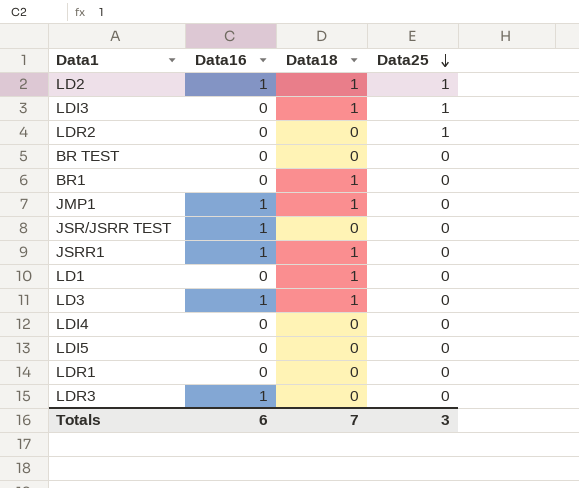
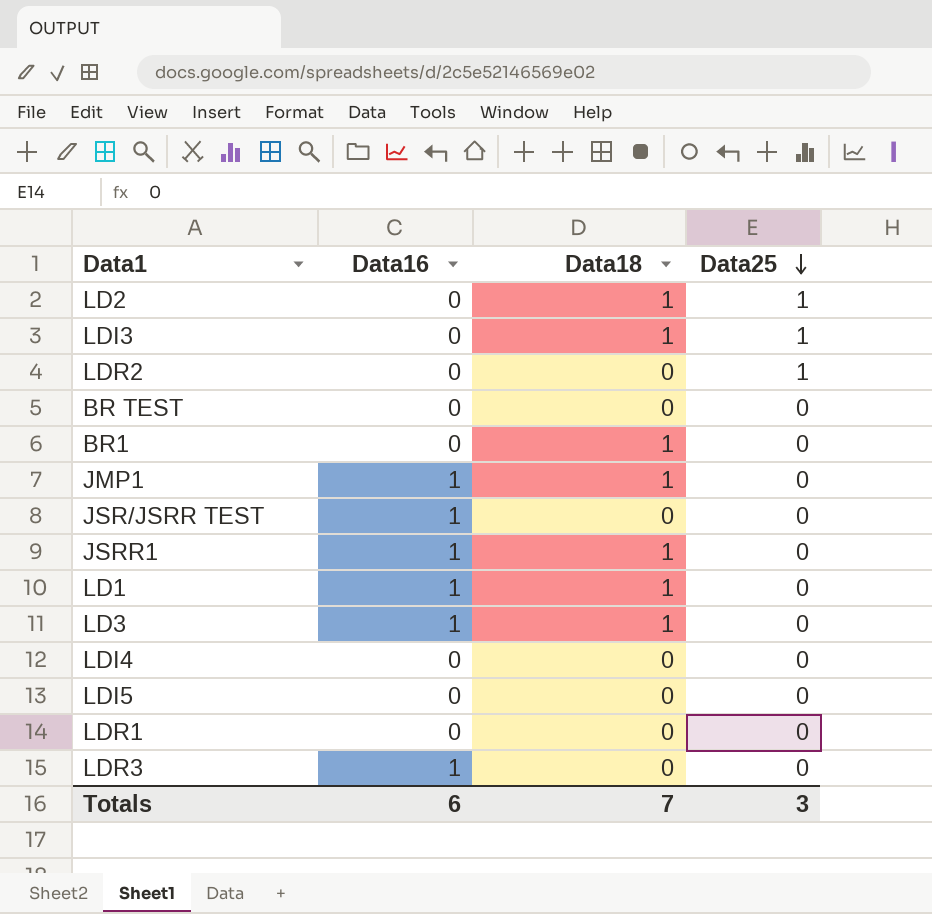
LD2 | Data16: 1 -> 0
LD1 | Data16: 0 -> 1

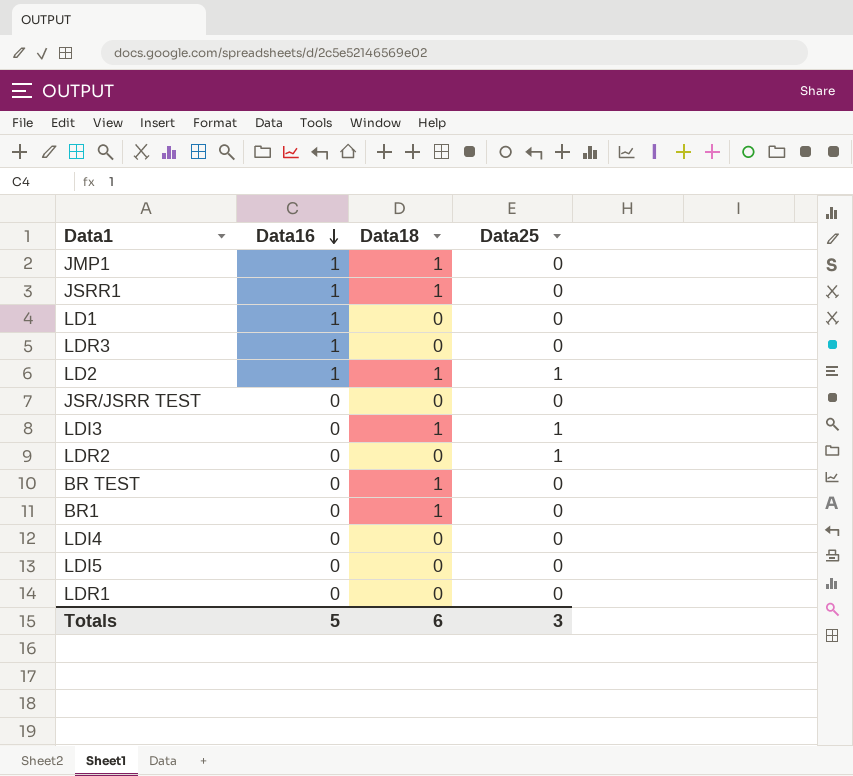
row order: Data25 descending -> Data16 descending
row LD3: 1 | 1 | 0 -> none
LD1 | Data18: 1 -> 0
LD2 | Data16: 0 -> 1
JSR/JSRR TEST | Data16: 1 -> 0
BR TEST | Data18: 0 -> 1
Totals | Data16: 6 -> 5
Totals | Data18: 7 -> 6

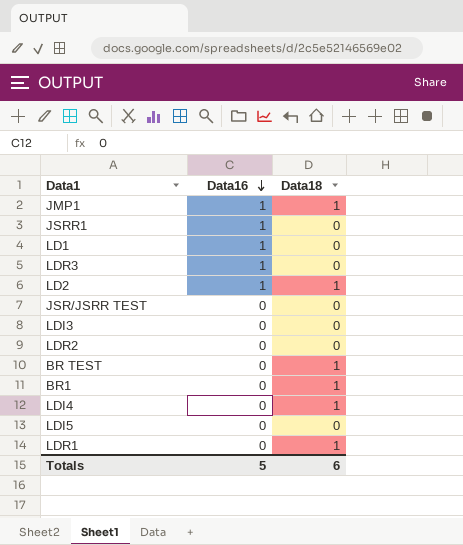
column Data25 | position: 4 -> none
JSRR1 | Data18: 1 -> 0
LDI3 | Data18: 1 -> 0
LDI4 | Data18: 0 -> 1
LDR1 | Data18: 0 -> 1

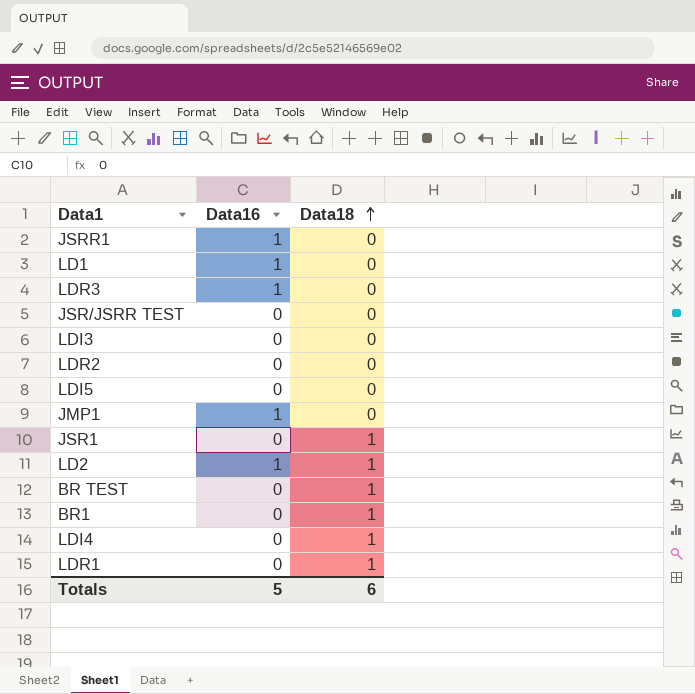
row order: Data16 descending -> Data18 ascending
JMP1 | Data18: 1 -> 0
row JSR1: none -> 0 | 1

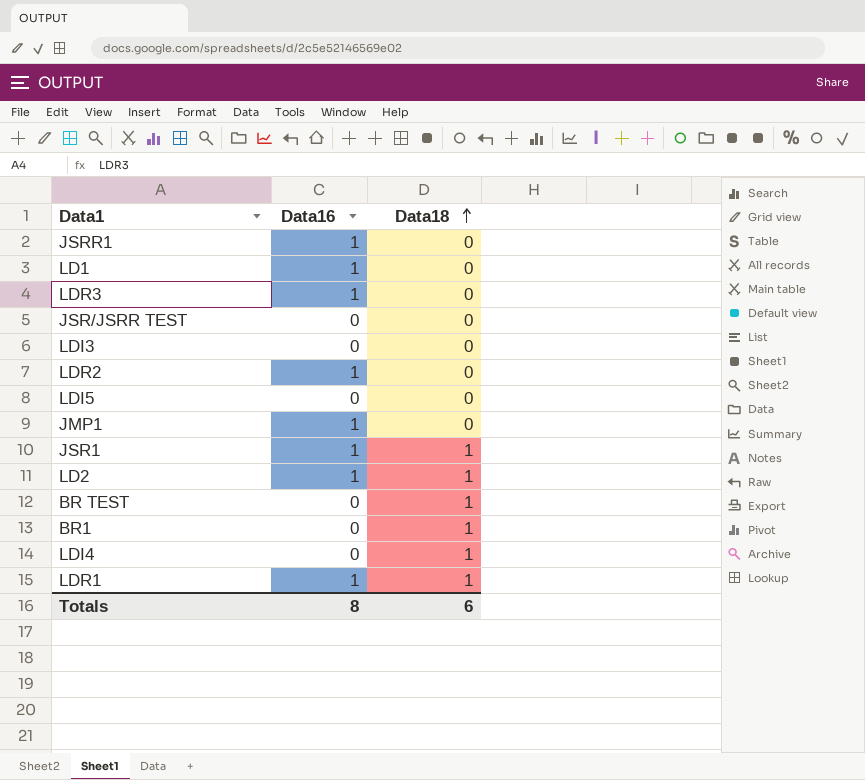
LDR2 | Data16: 0 -> 1
JSR1 | Data16: 0 -> 1
LDR1 | Data16: 0 -> 1
Totals | Data16: 5 -> 8

